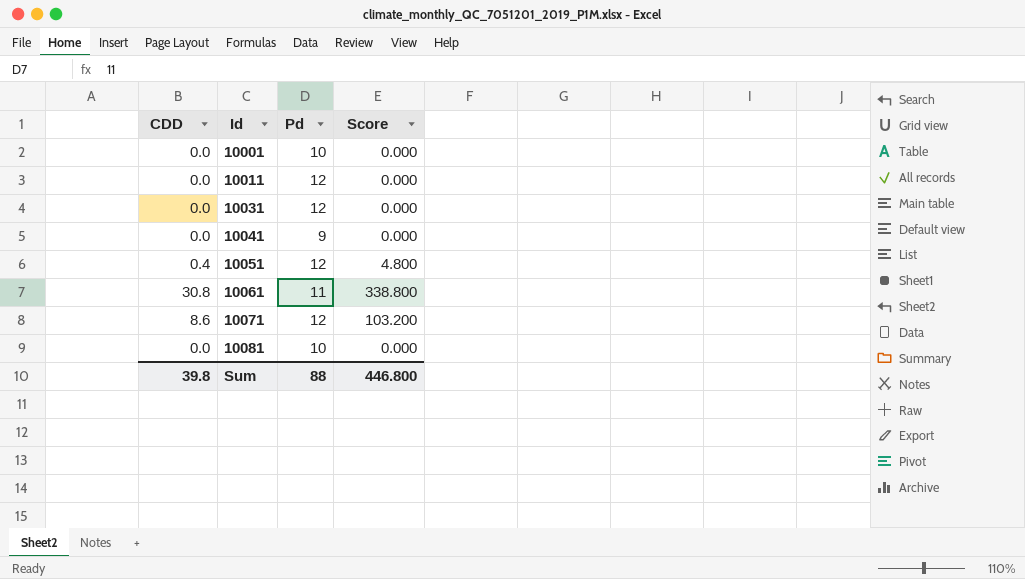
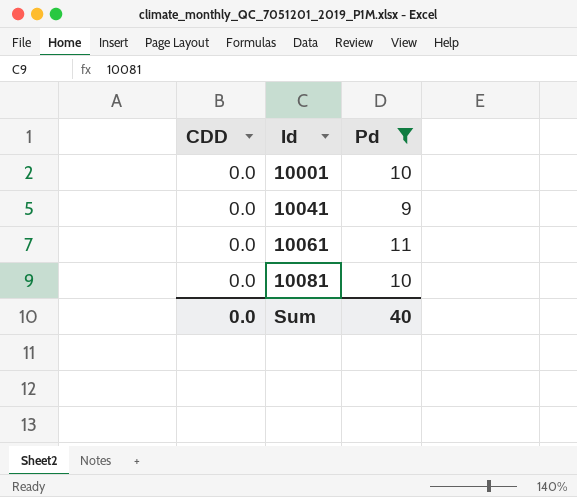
filter: none -> Pd != 12
column Score | formula: [CDD] * [Pd] -> none
10061 | CDD: 30.8 -> 0.0
Sum | CDD: 39.8 -> 0.0
Sum | Pd: 88 -> 40

